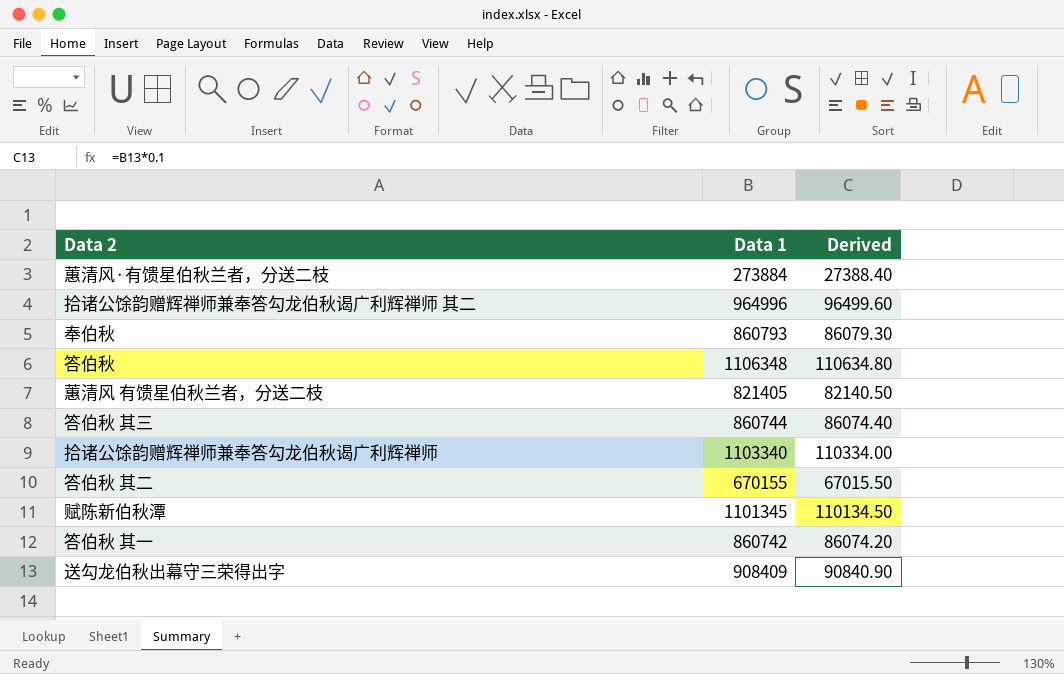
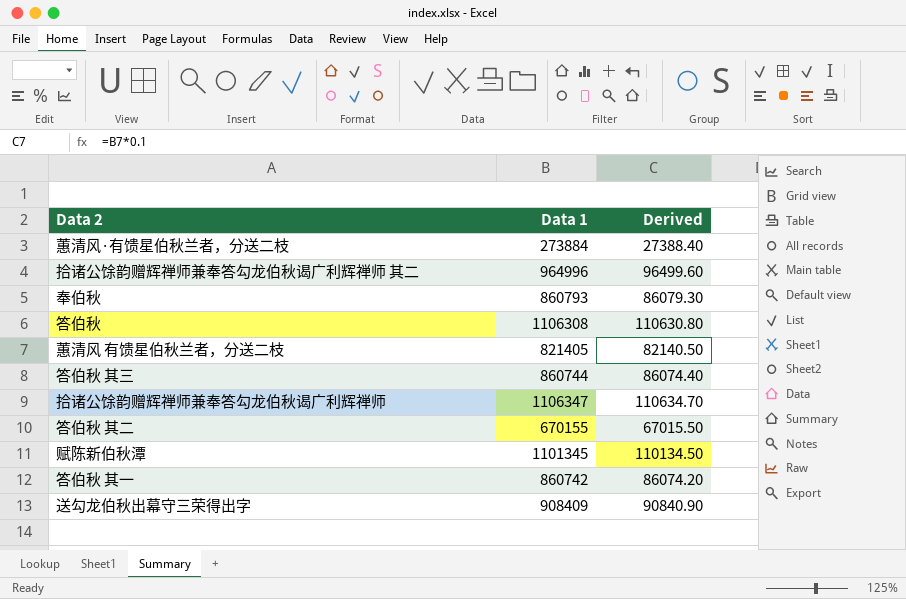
答伯秋 | Data 1: 1106348 -> 1106308
答伯秋 | Derived: 110634.80 -> 110630.80
拾诸公馀韵赠辉禅师兼奉答勾龙伯秋谒广利辉禅师 | Data 1: 1103340 -> 1106347
拾诸公馀韵赠辉禅师兼奉答勾龙伯秋谒广利辉禅师 | Derived: 110334.00 -> 110634.70

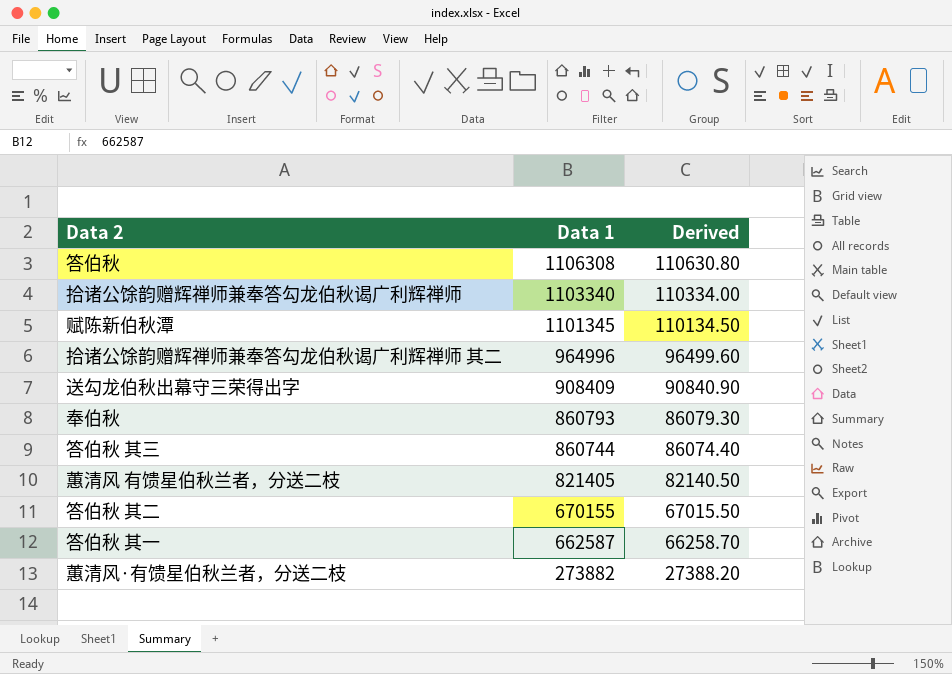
row order: none -> Data 1 descending
拾诸公馀韵赠辉禅师兼奉答勾龙伯秋谒广利辉禅师 | Data 1: 1106347 -> 1103340
拾诸公馀韵赠辉禅师兼奉答勾龙伯秋谒广利辉禅师 | Derived: 110634.70 -> 110334.00
答伯秋 其一 | Data 1: 860742 -> 662587
答伯秋 其一 | Derived: 86074.20 -> 66258.70
蕙清风·有馈星伯秋兰者，分送二枝 | Data 1: 273884 -> 273882
蕙清风·有馈星伯秋兰者，分送二枝 | Derived: 27388.40 -> 27388.20

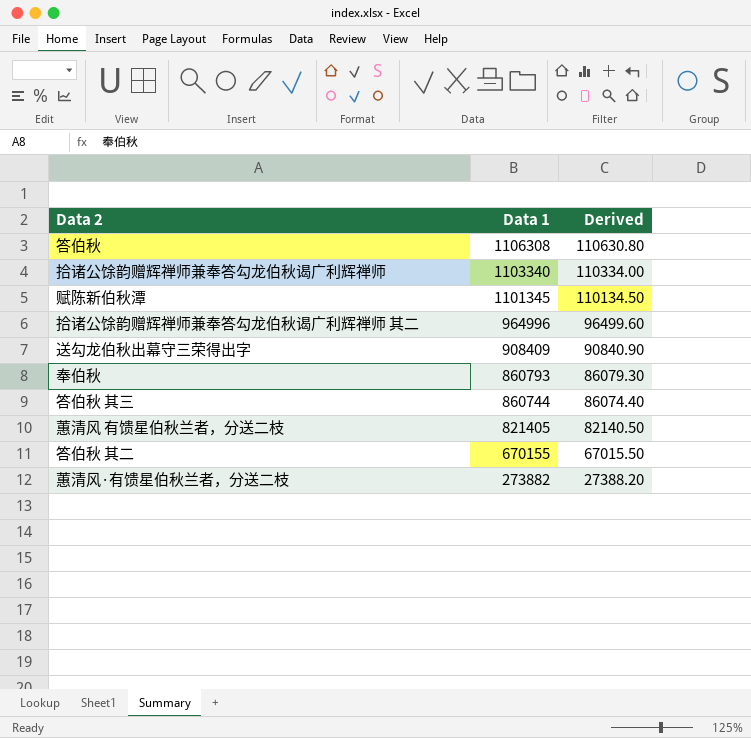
row 答伯秋 其一: 662587 | 66258.70 -> none

